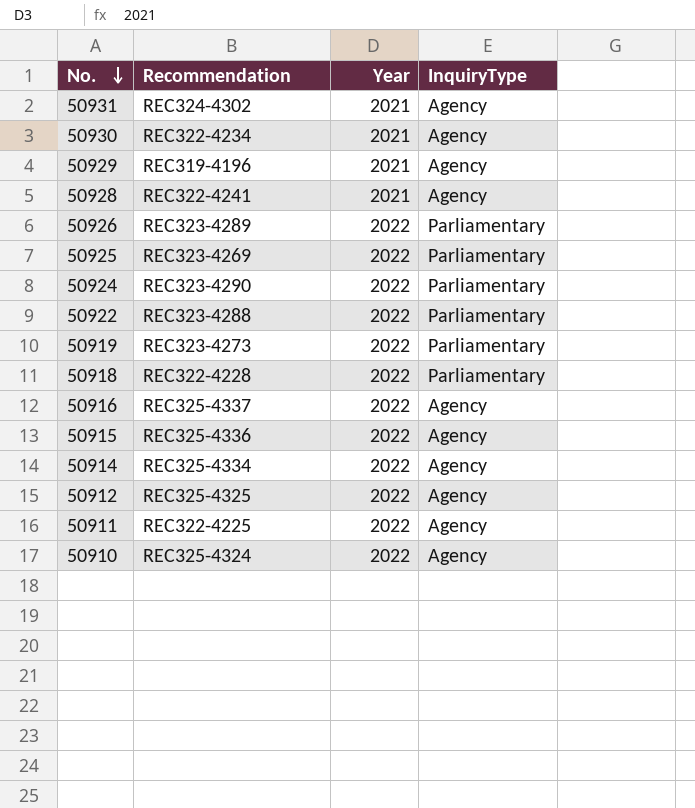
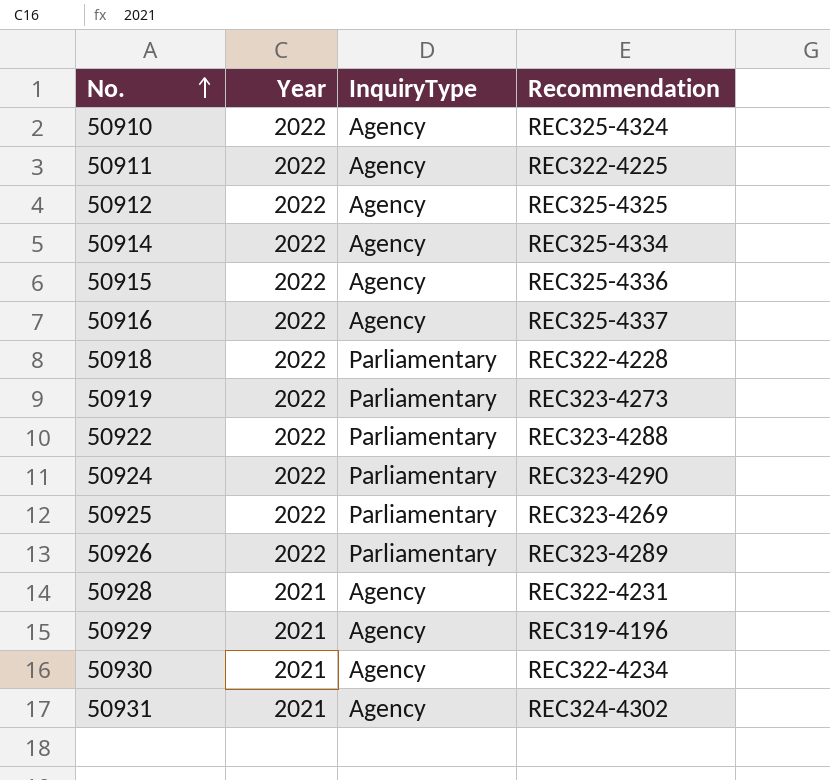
row order: No. descending -> No. ascending
column Recommendation | position: 2 -> 4
50928 | Recommendation: REC322-4241 -> REC322-4231

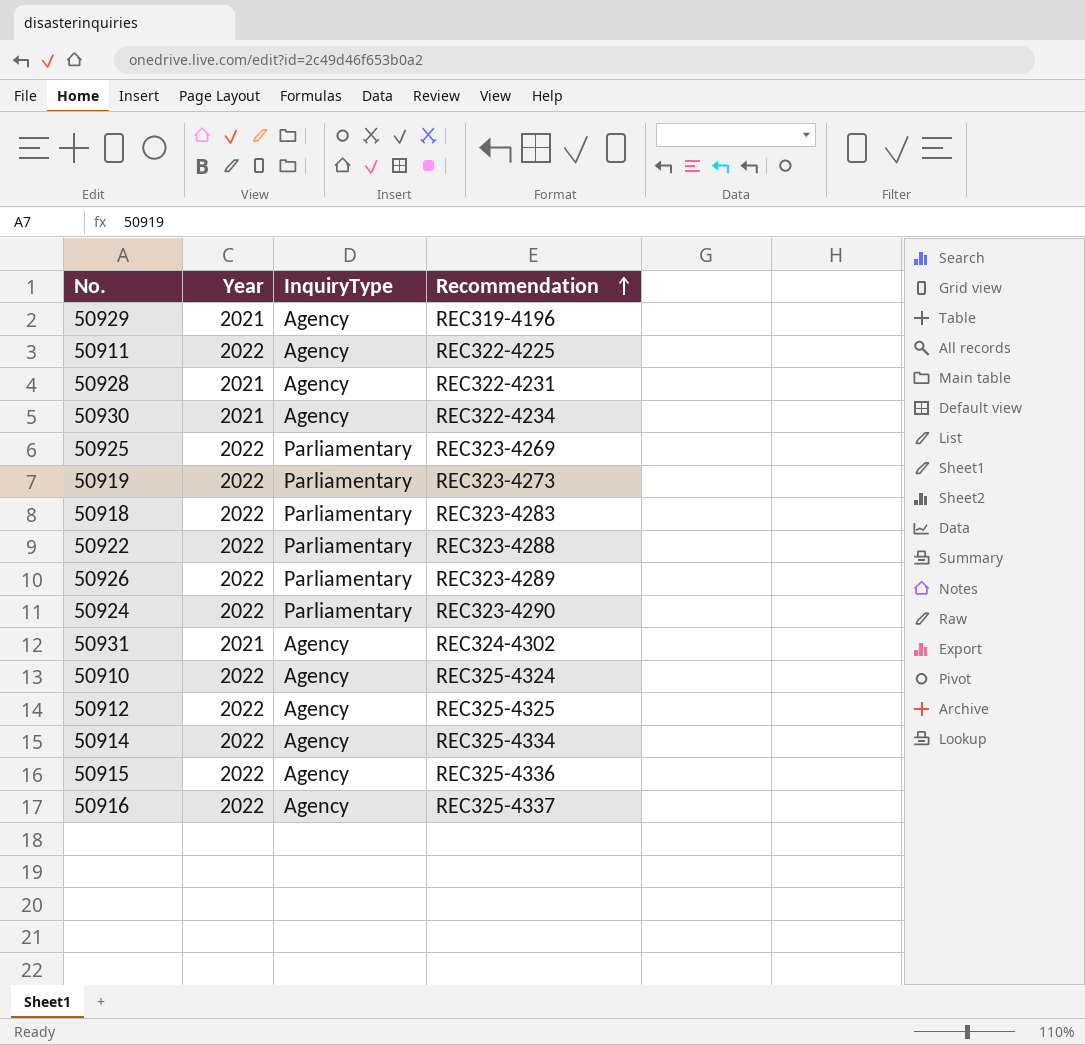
row order: No. ascending -> Recommendation ascending
50918 | Recommendation: REC322-4228 -> REC323-4283

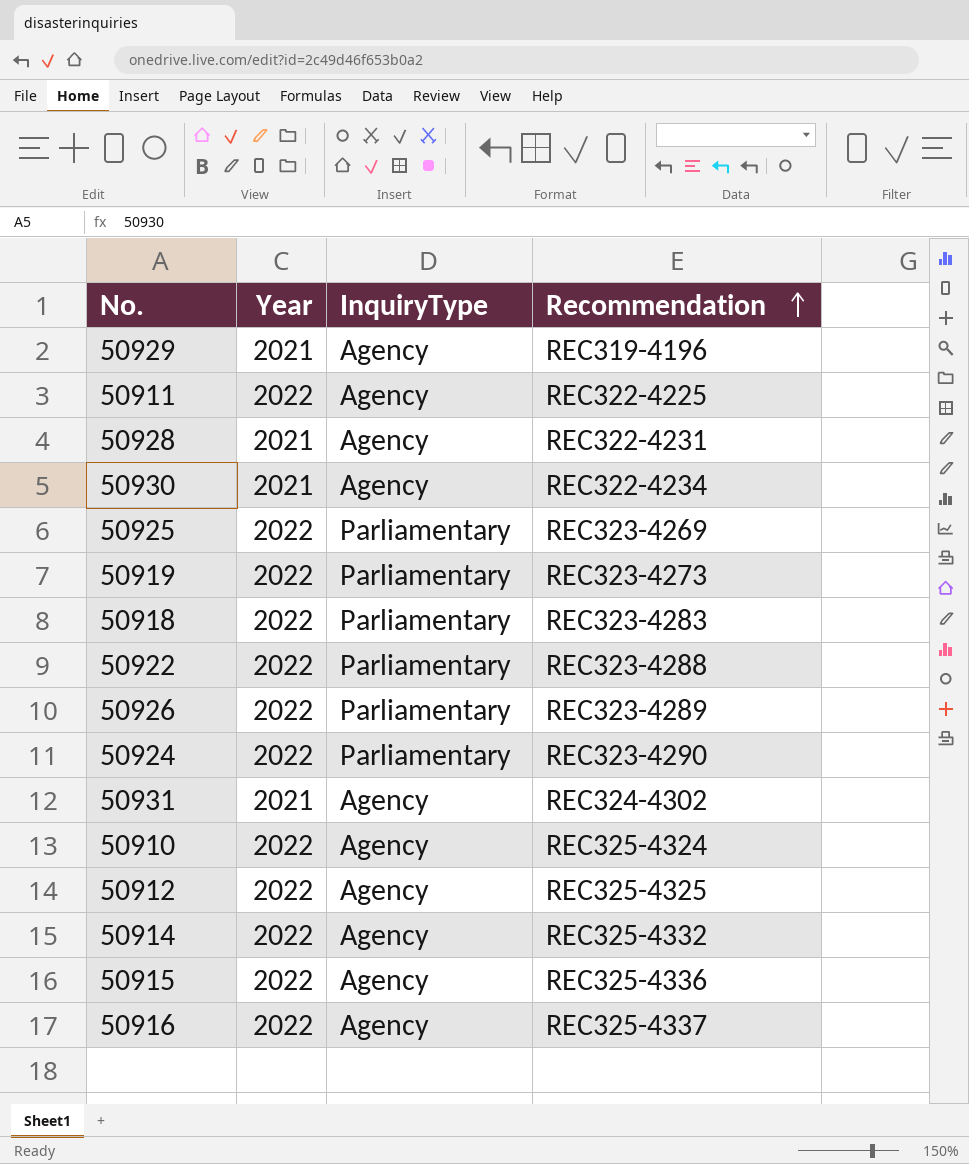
50914 | Recommendation: REC325-4334 -> REC325-4332

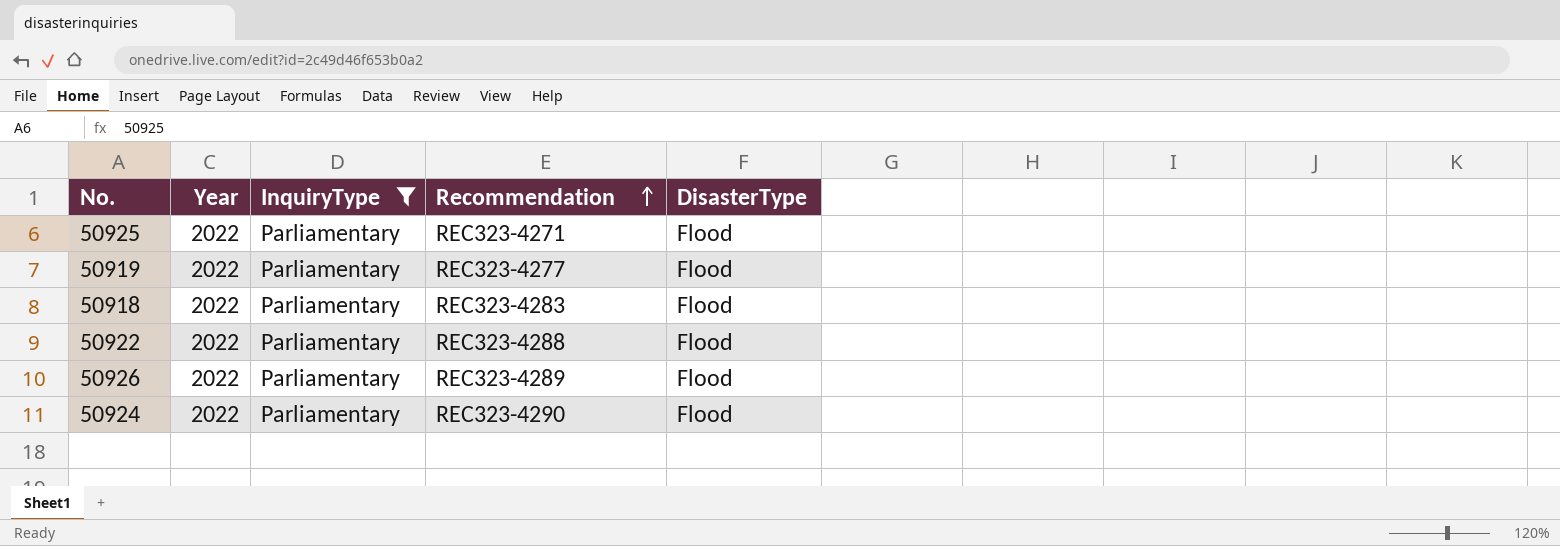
filter: none -> InquiryType = Parliamentary
column DisasterType | position: none -> 5
50925 | Recommendation: REC323-4269 -> REC323-4271
50919 | Recommendation: REC323-4273 -> REC323-4277

